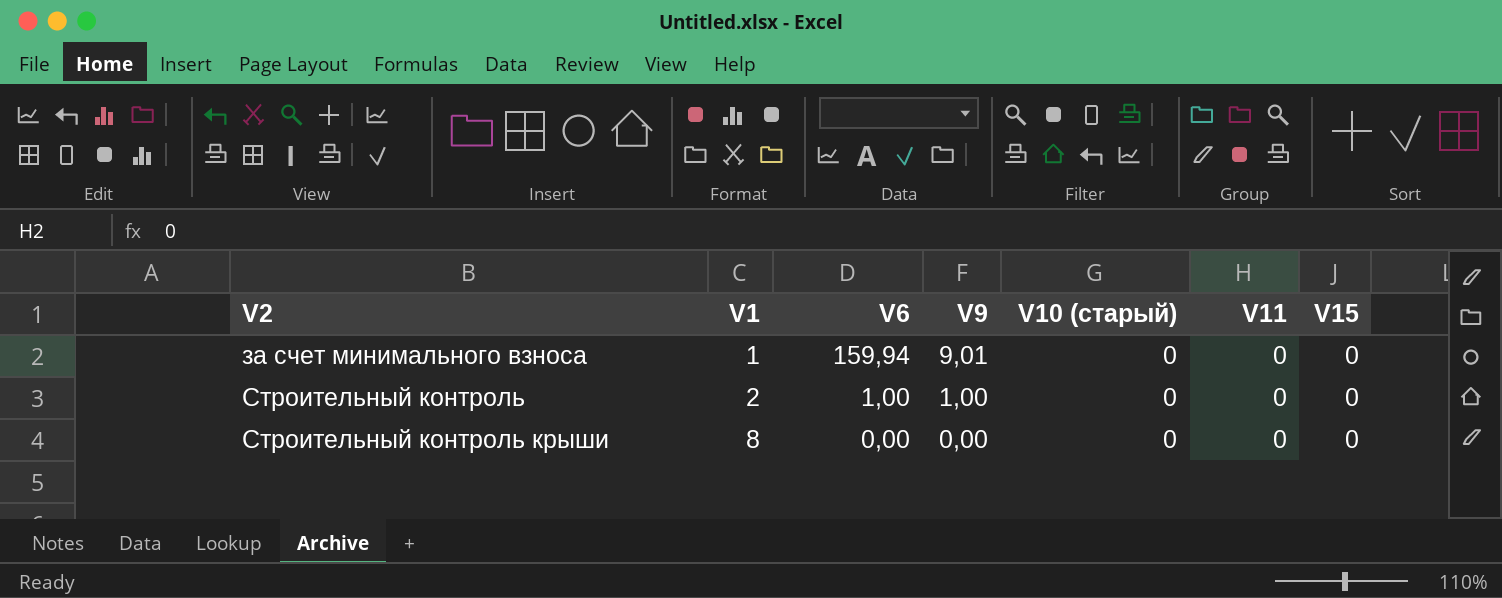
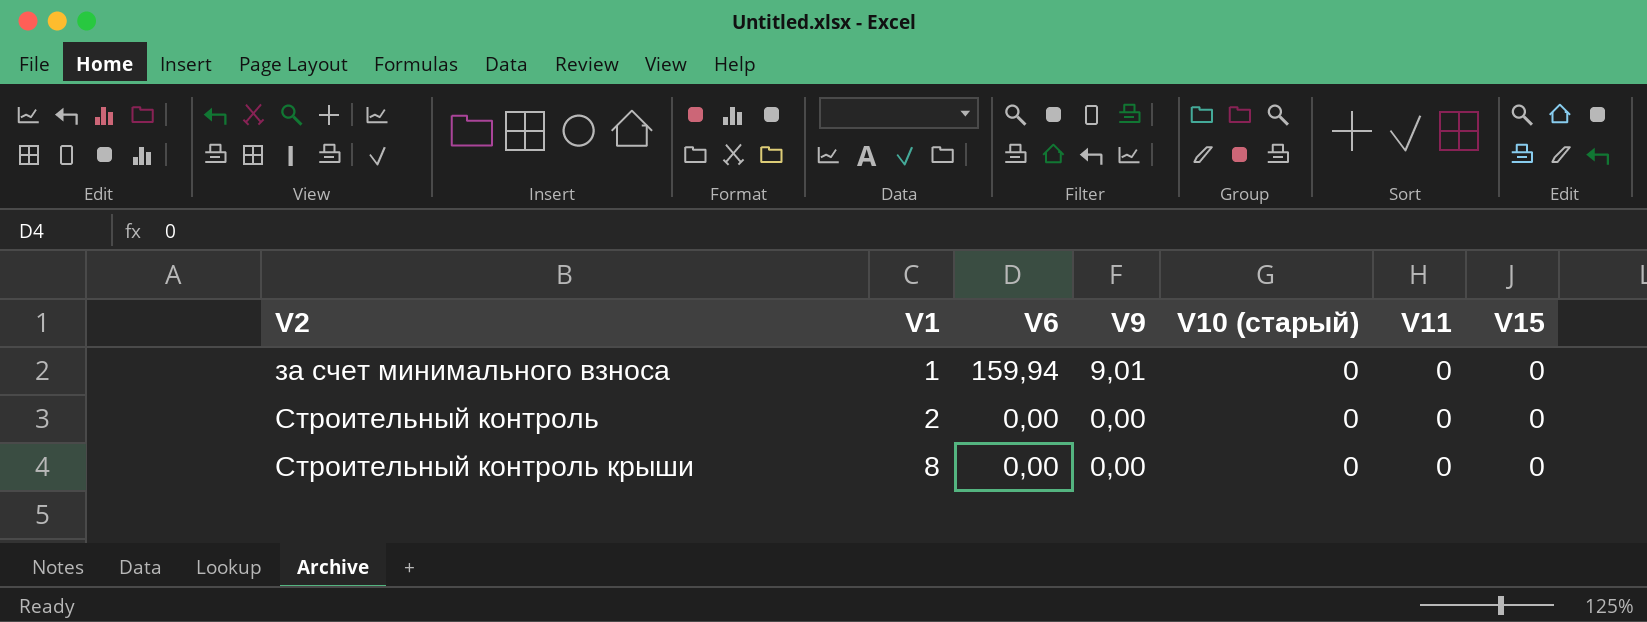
Строительный контроль | V6: 1,00 -> 0,00
Строительный контроль | V9: 1,00 -> 0,00

